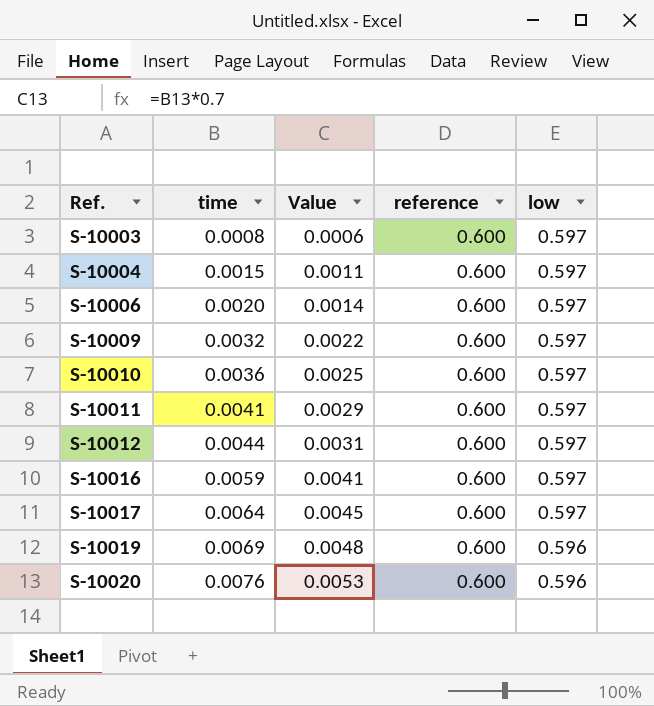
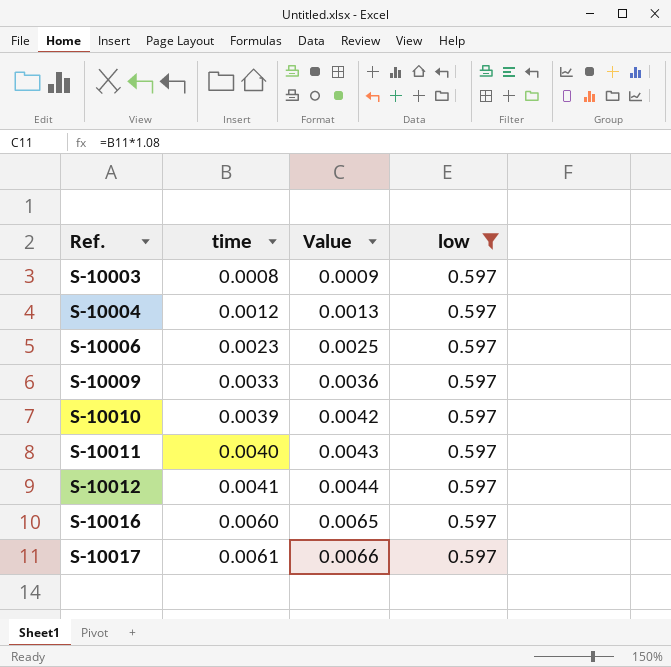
filter: none -> low = 0.597
column reference | position: 4 -> none
column Value | formula: [time] * 0.7 -> [time] * 1.08
S-10004 | time: 0.0015 -> 0.0012
S-10006 | time: 0.0020 -> 0.0023
S-10009 | time: 0.0032 -> 0.0033
S-10010 | time: 0.0036 -> 0.0039
S-10011 | time: 0.0041 -> 0.0040
S-10012 | time: 0.0044 -> 0.0041
S-10016 | time: 0.0059 -> 0.0060
S-10017 | time: 0.0064 -> 0.0061

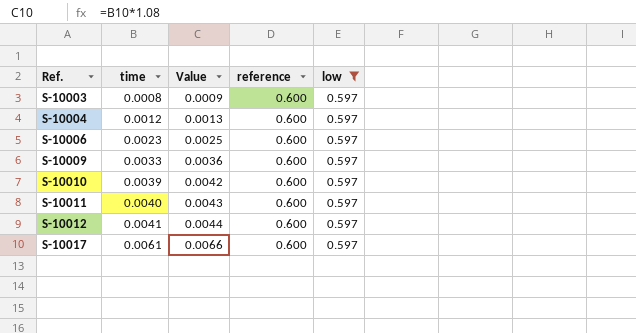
column reference | position: none -> 4
row S-10016: 0.0060 | 0.0065 | 0.597 -> none

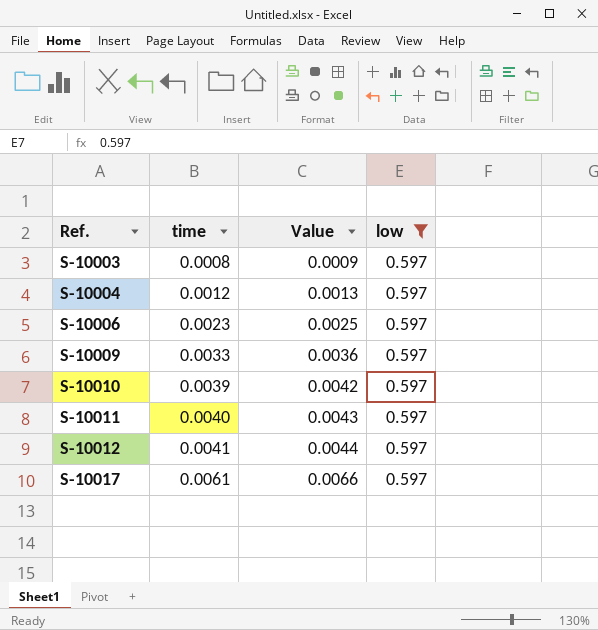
column reference | position: 4 -> none

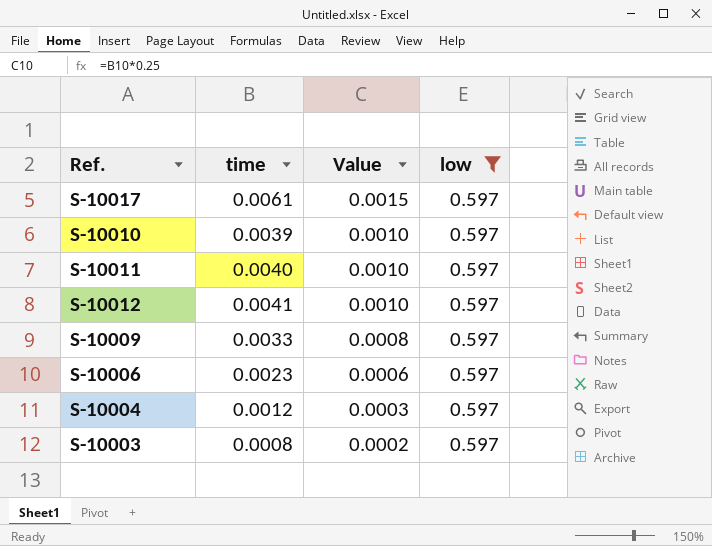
row order: Ref. ascending -> Value descending
column Value | formula: [time] * 1.08 -> [time] * 0.25

